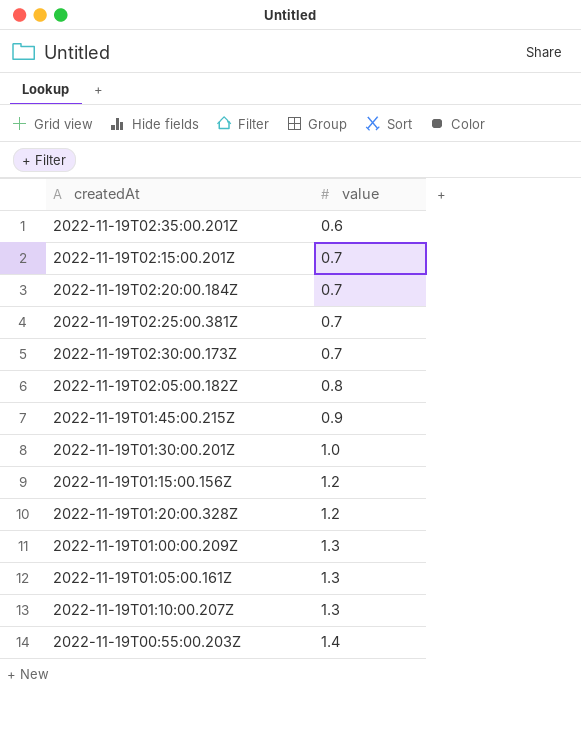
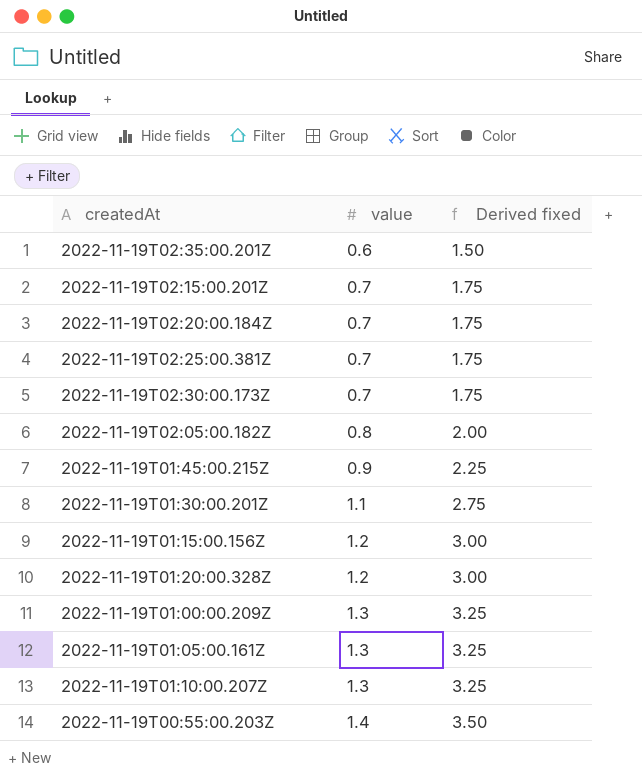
column Derived fixed | formula: none -> [value] * 2.5
2022-11-19T01:30:00.201Z | value: 1.0 -> 1.1

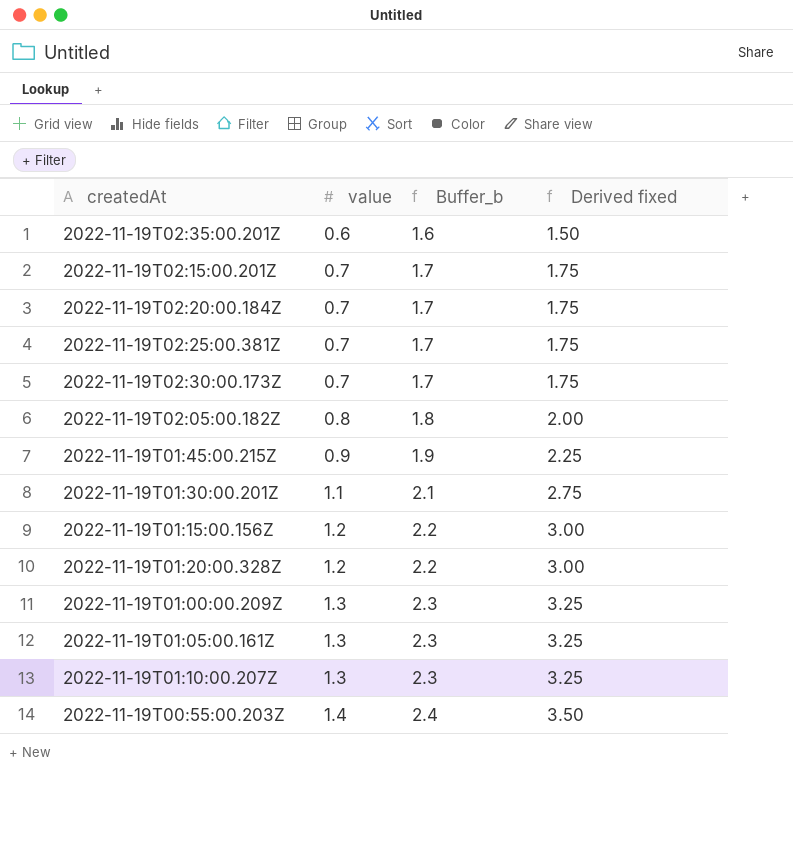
column Buffer_b | formula: none -> [value] + 1

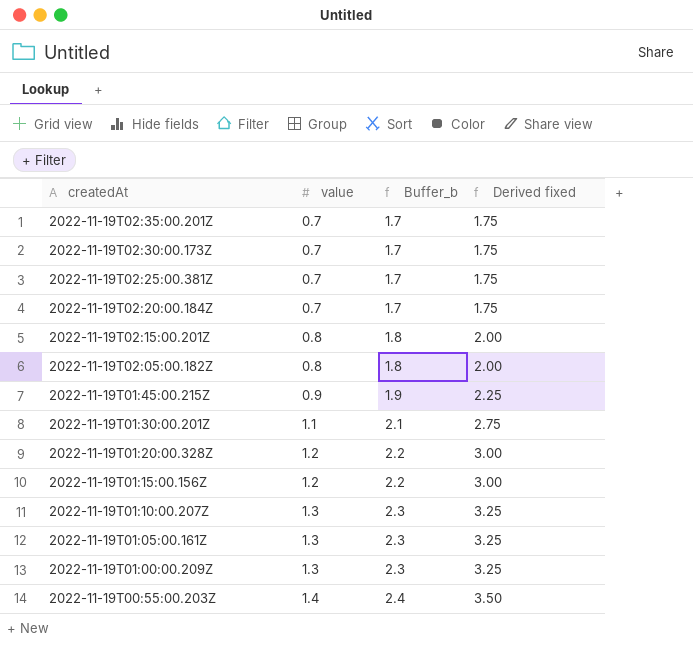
row order: value ascending -> createdAt descending
2022-11-19T02:35:00.201Z | value: 0.6 -> 0.7
2022-11-19T02:35:00.201Z | Buffer_b: 1.6 -> 1.7
2022-11-19T02:35:00.201Z | Derived fixed: 1.50 -> 1.75
2022-11-19T02:15:00.201Z | value: 0.7 -> 0.8
2022-11-19T02:15:00.201Z | Buffer_b: 1.7 -> 1.8
2022-11-19T02:15:00.201Z | Derived fixed: 1.75 -> 2.00

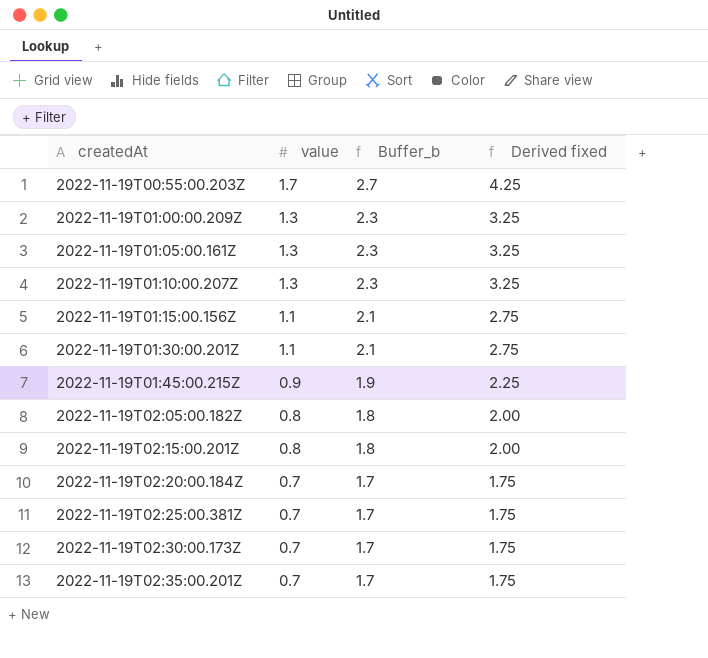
row order: createdAt descending -> createdAt ascending
row 2022-11-19T01:20:00.328Z: 1.2 | 2.2 | 3.00 -> none
2022-11-19T00:55:00.203Z | value: 1.4 -> 1.7
2022-11-19T00:55:00.203Z | Buffer_b: 2.4 -> 2.7
2022-11-19T00:55:00.203Z | Derived fixed: 3.50 -> 4.25
2022-11-19T01:15:00.156Z | value: 1.2 -> 1.1
2022-11-19T01:15:00.156Z | Buffer_b: 2.2 -> 2.1
2022-11-19T01:15:00.156Z | Derived fixed: 3.00 -> 2.75

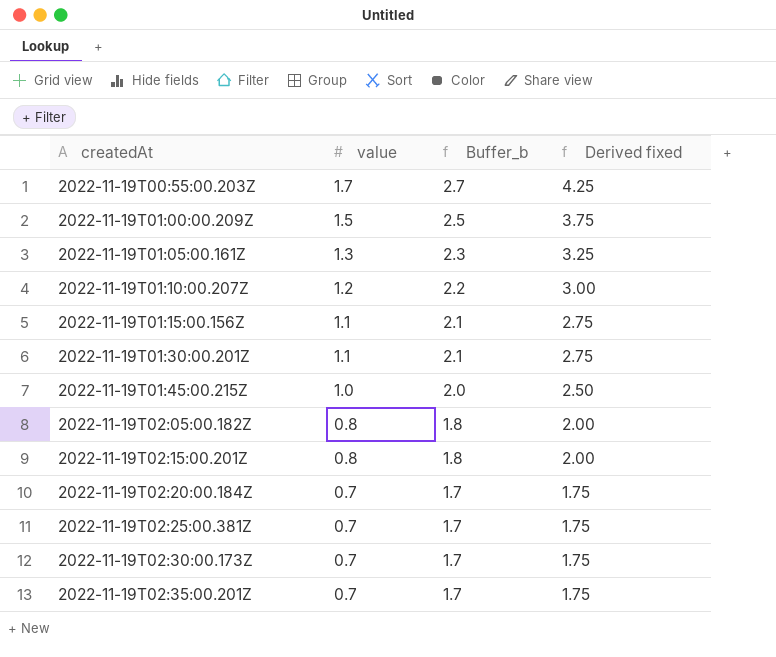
2022-11-19T01:00:00.209Z | value: 1.3 -> 1.5
2022-11-19T01:00:00.209Z | Buffer_b: 2.3 -> 2.5
2022-11-19T01:00:00.209Z | Derived fixed: 3.25 -> 3.75
2022-11-19T01:10:00.207Z | value: 1.3 -> 1.2
2022-11-19T01:10:00.207Z | Buffer_b: 2.3 -> 2.2
2022-11-19T01:10:00.207Z | Derived fixed: 3.25 -> 3.00
2022-11-19T01:45:00.215Z | value: 0.9 -> 1.0
2022-11-19T01:45:00.215Z | Buffer_b: 1.9 -> 2.0
2022-11-19T01:45:00.215Z | Derived fixed: 2.25 -> 2.50

